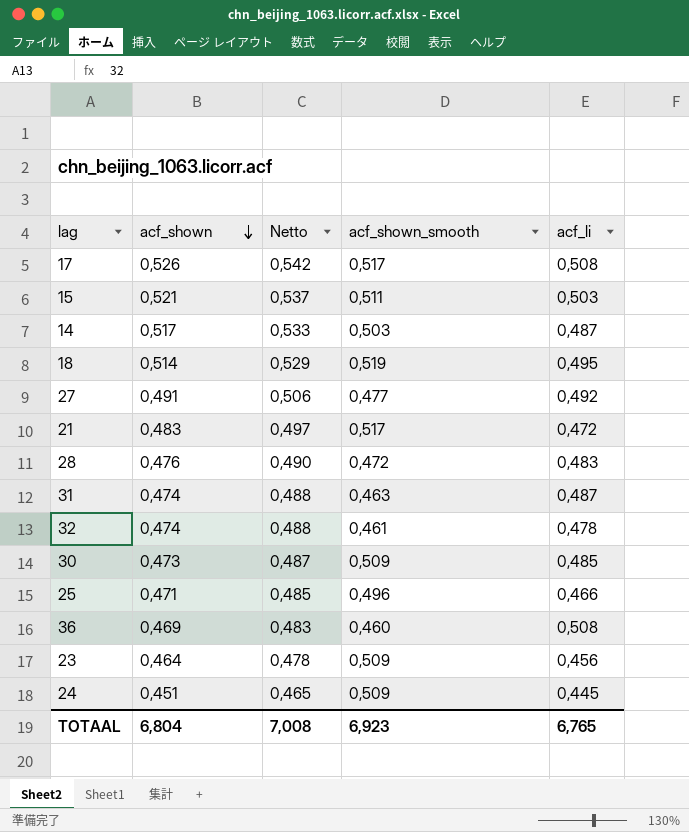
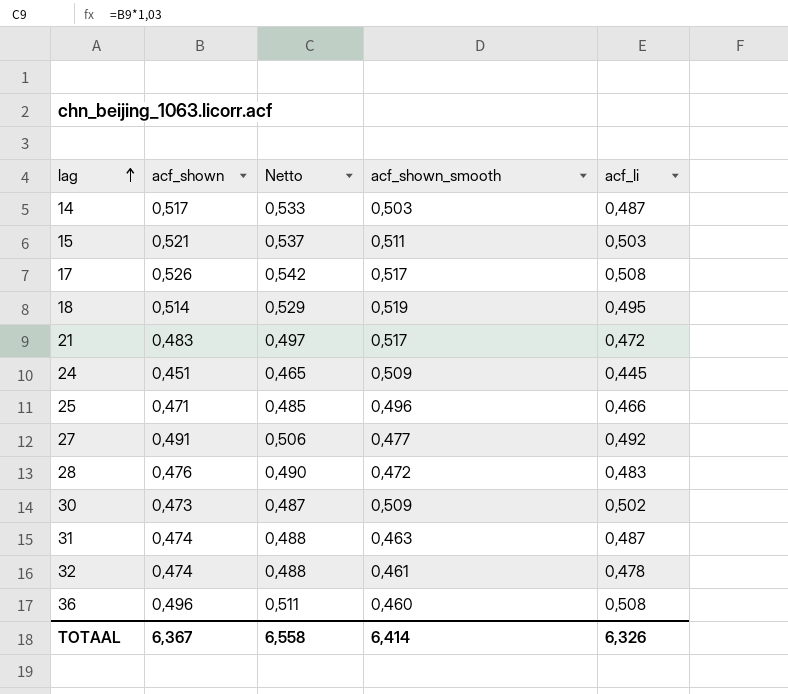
row order: acf_shown descending -> lag ascending
row 23: 0,464 | 0,478 | 0,509 | 0,456 -> none
30 | acf_li: 0,485 -> 0,502
36 | acf_shown: 0,469 -> 0,496
36 | Netto: 0,483 -> 0,511
TOTAAL | acf_shown: 6,804 -> 6,367
TOTAAL | Netto: 7,008 -> 6,558
TOTAAL | acf_shown_smooth: 6,923 -> 6,414
TOTAAL | acf_li: 6,765 -> 6,326

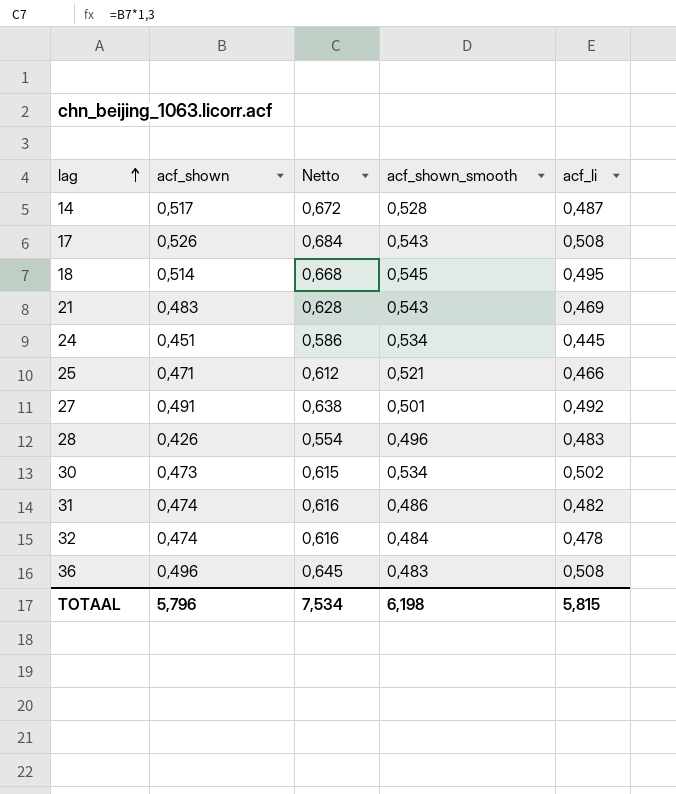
column Netto | formula: [acf_shown] * 1,03 -> [acf_shown] * 1,3
row 15: 0,521 | 0,537 | 0,511 | 0,503 -> none
14 | acf_shown_smooth: 0,503 -> 0,528
17 | acf_shown_smooth: 0,517 -> 0,543
18 | acf_shown_smooth: 0,519 -> 0,545
21 | acf_shown_smooth: 0,517 -> 0,543
21 | acf_li: 0,472 -> 0,469
24 | acf_shown_smooth: 0,509 -> 0,534
25 | acf_shown_smooth: 0,496 -> 0,521
27 | acf_shown_smooth: 0,477 -> 0,501
28 | acf_shown: 0,476 -> 0,426
28 | acf_shown_smooth: 0,472 -> 0,496
30 | acf_shown_smooth: 0,509 -> 0,534
31 | acf_shown_smooth: 0,463 -> 0,486
31 | acf_li: 0,487 -> 0,482
32 | acf_shown_smooth: 0,461 -> 0,484
36 | acf_shown_smooth: 0,460 -> 0,483
TOTAAL | acf_shown: 6,367 -> 5,796
TOTAAL | Netto: 6,558 -> 7,534
TOTAAL | acf_shown_smooth: 6,414 -> 6,198
TOTAAL | acf_li: 6,326 -> 5,815

